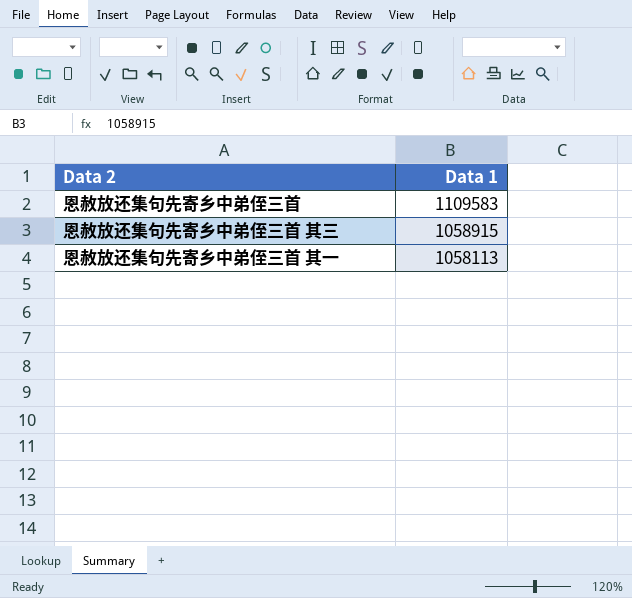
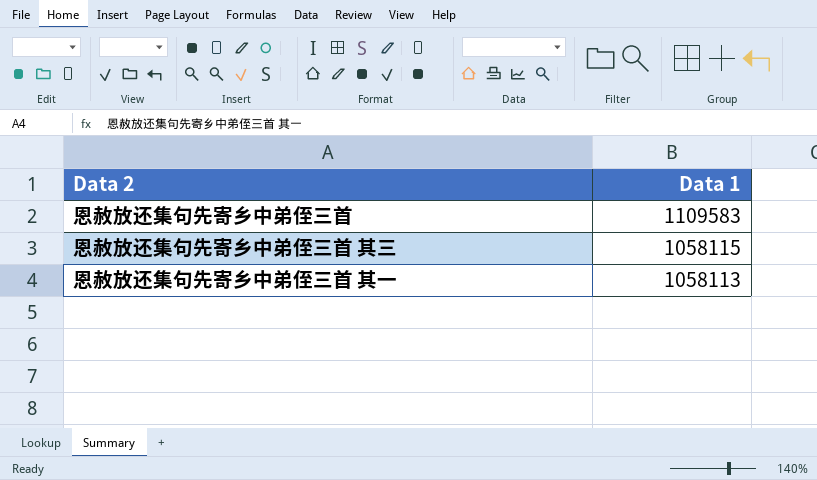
恩赦放还集句先寄乡中弟侄三首 其三 | Data 1: 1058915 -> 1058115

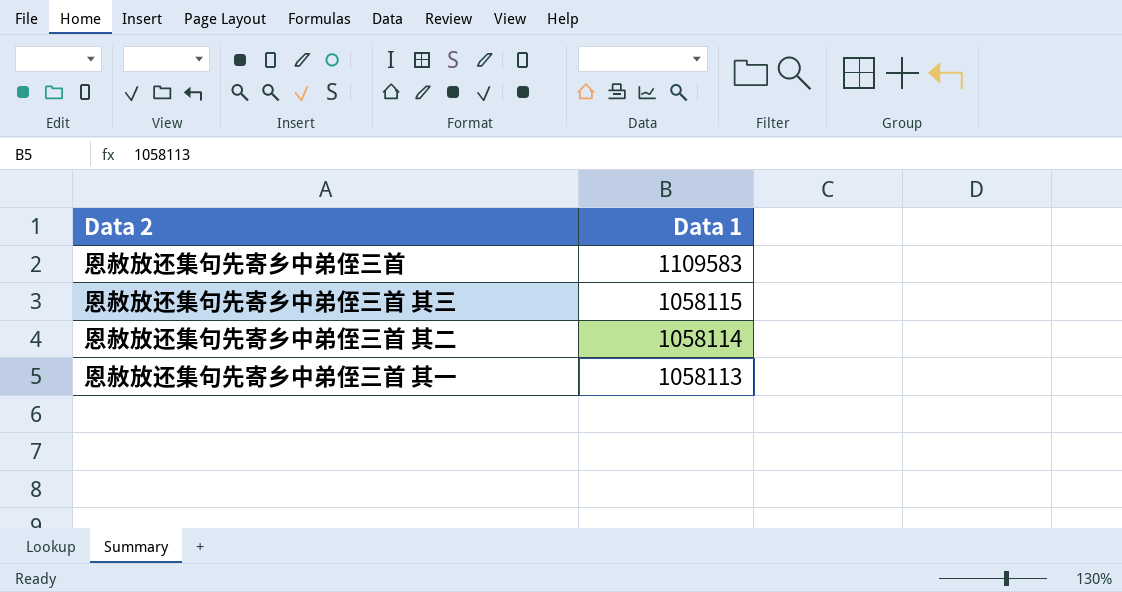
row 恩赦放还集句先寄乡中弟侄三首 其二: none -> 1058114

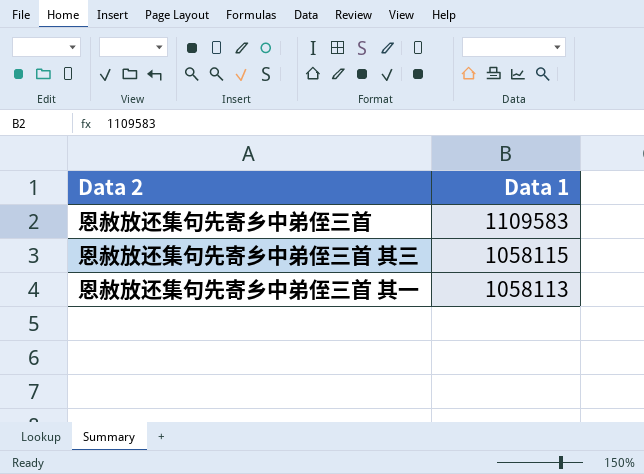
row 恩赦放还集句先寄乡中弟侄三首 其二: 1058114 -> none

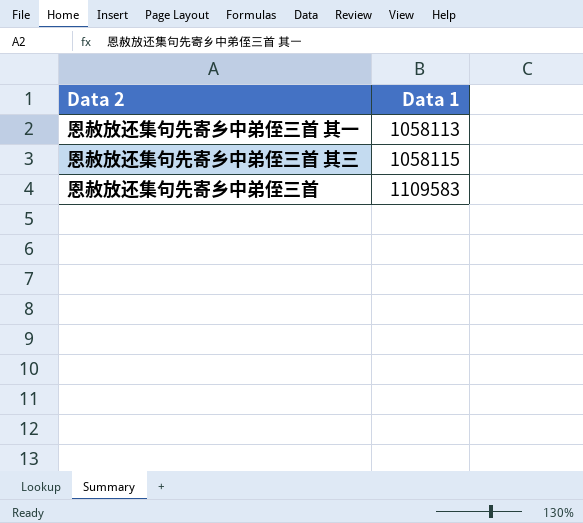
row order: Data 1 descending -> Data 1 ascending

